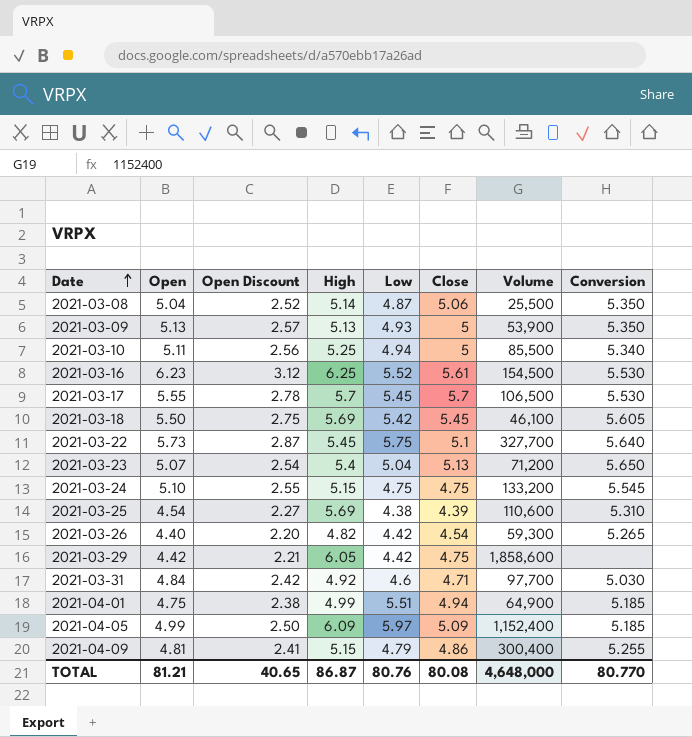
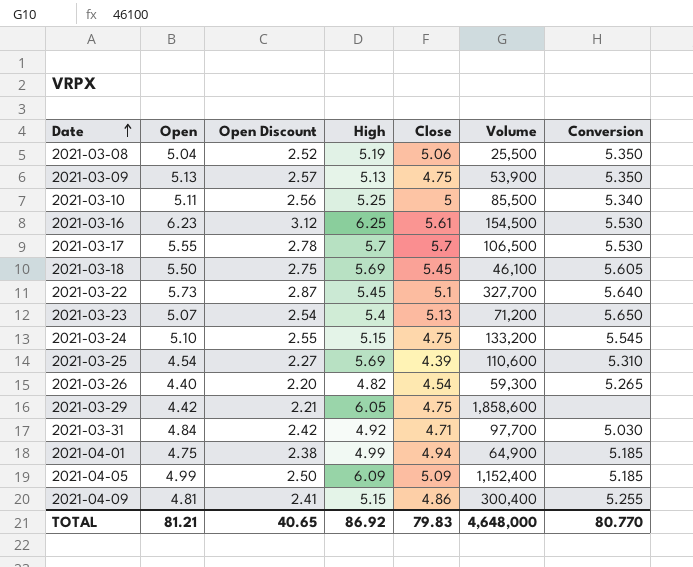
column Low | position: 5 -> none
2021-03-08 | High: 5.14 -> 5.19
2021-03-09 | Close: 5 -> 4.75
TOTAL | High: 86.87 -> 86.92
TOTAL | Close: 80.08 -> 79.83

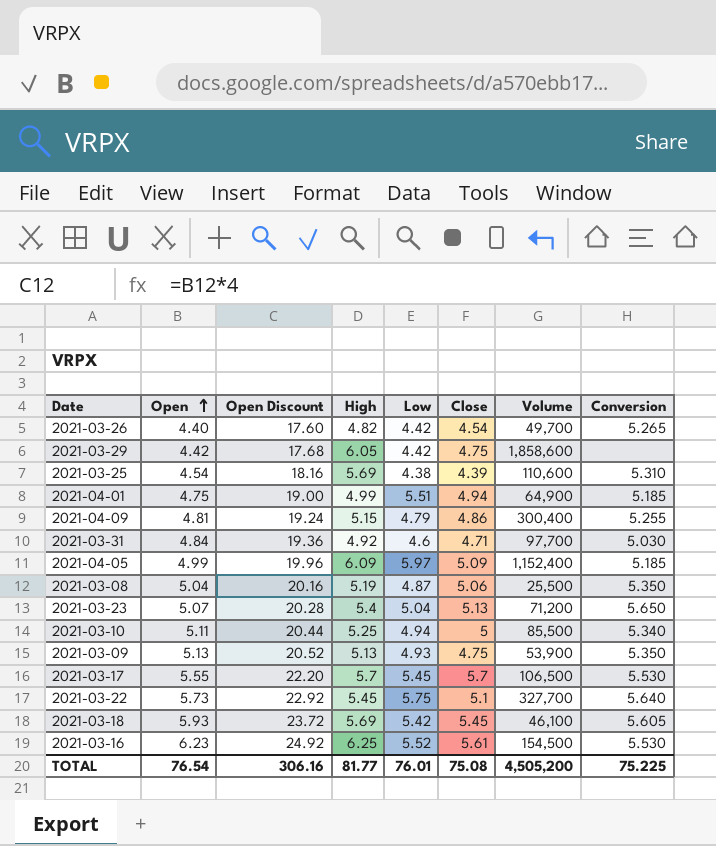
row order: Date ascending -> Open ascending
column Open Discount | formula: [Open] * 0.5 -> [Open] * 4
column Low | position: none -> 5
row 2021-03-24: 5.10 | 2.55 | 5.15 | 4.75 | 133,200 | 5.545 -> none
2021-03-26 | Volume: 59,300 -> 49,700
2021-03-18 | Open: 5.50 -> 5.93
TOTAL | Open: 81.21 -> 76.54
TOTAL | Open Discount: 40.65 -> 306.16
TOTAL | High: 86.92 -> 81.77
TOTAL | Close: 79.83 -> 75.08
TOTAL | Volume: 4,648,000 -> 4,505,200
TOTAL | Conversion: 80.770 -> 75.225

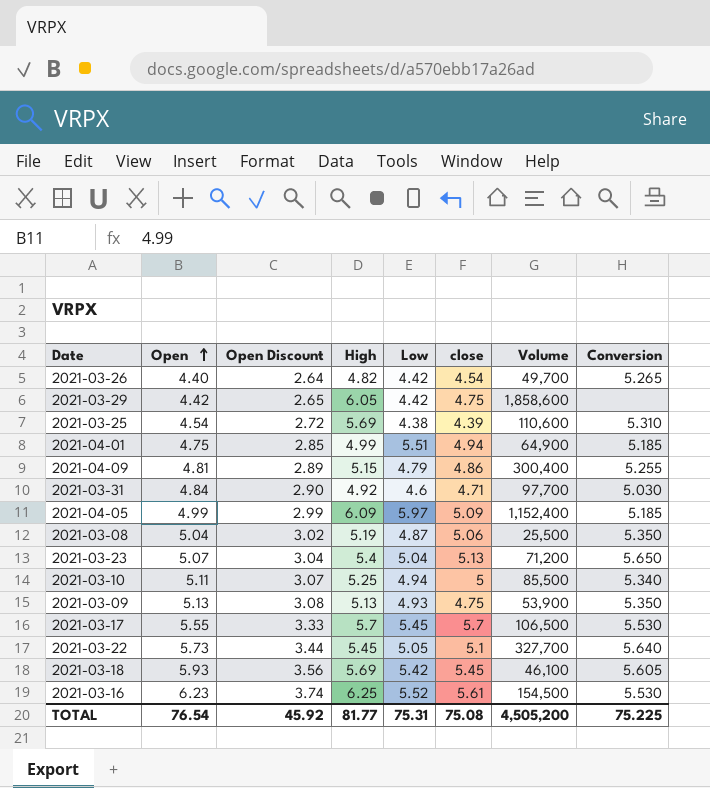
column Open Discount | formula: [Open] * 4 -> [Open] * 0.6
column name: Close -> close
2021-03-22 | Low: 5.75 -> 5.05
TOTAL | Open Discount: 306.16 -> 45.92
TOTAL | Low: 76.01 -> 75.31

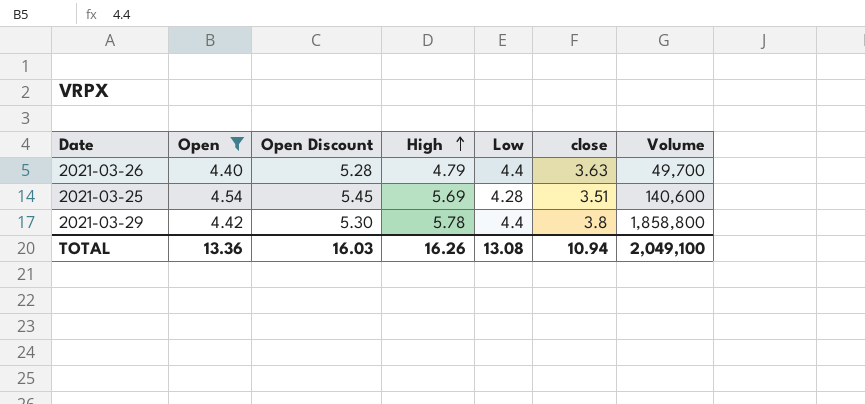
filter: none -> Open <= 4.54
row order: Open ascending -> High ascending
column Conversion | position: 8 -> none
column Open Discount | formula: [Open] * 0.6 -> [Open] * 1.2
2021-03-26 | High: 4.82 -> 4.79
2021-03-26 | Low: 4.42 -> 4.4
2021-03-26 | close: 4.54 -> 3.63
2021-03-25 | Low: 4.38 -> 4.28
2021-03-25 | close: 4.39 -> 3.51
2021-03-25 | Volume: 110,600 -> 140,600
2021-03-29 | High: 6.05 -> 5.78
2021-03-29 | Low: 4.42 -> 4.4
2021-03-29 | close: 4.75 -> 3.8
2021-03-29 | Volume: 1,858,600 -> 1,858,800
TOTAL | Open: 76.54 -> 13.36
TOTAL | Open Discount: 45.92 -> 16.03
TOTAL | High: 81.77 -> 16.26
TOTAL | Low: 75.31 -> 13.08
TOTAL | close: 75.08 -> 10.94
TOTAL | Volume: 4,505,200 -> 2,049,100

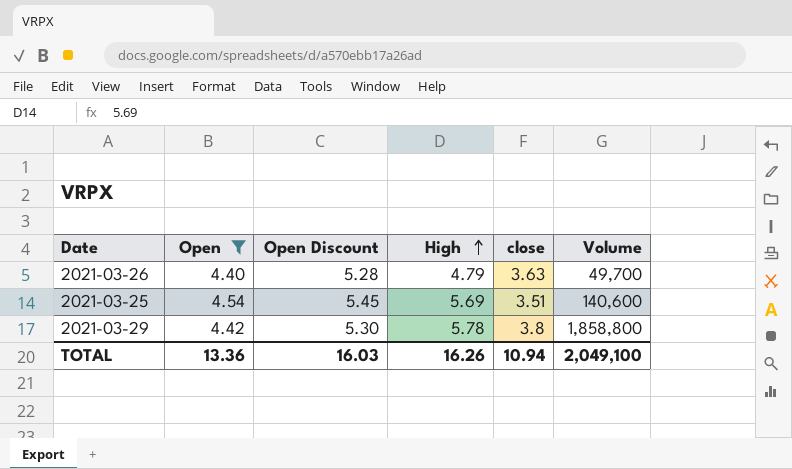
column Low | position: 5 -> none

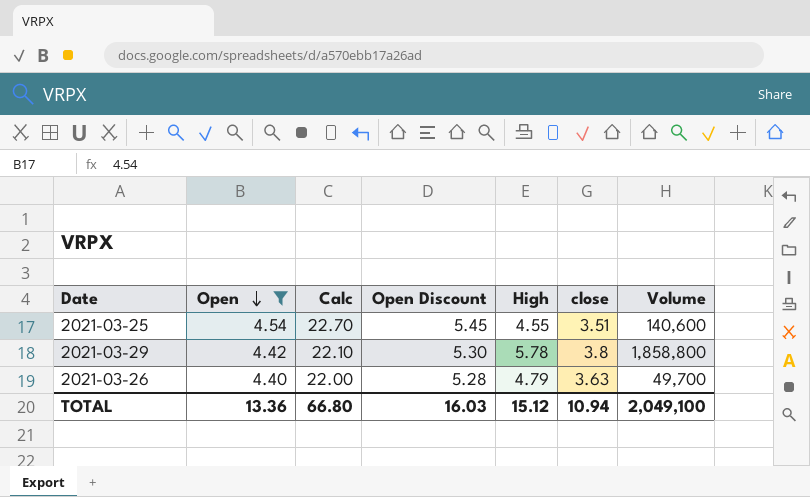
row order: High ascending -> Open descending
column Calc | formula: none -> [Open] * 5
2021-03-25 | High: 5.69 -> 4.55
TOTAL | High: 16.26 -> 15.12

